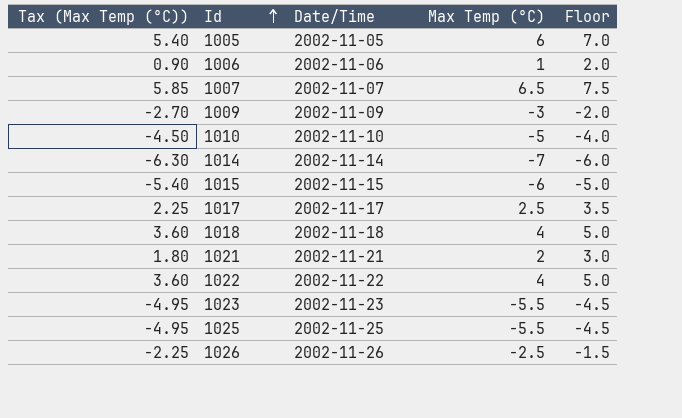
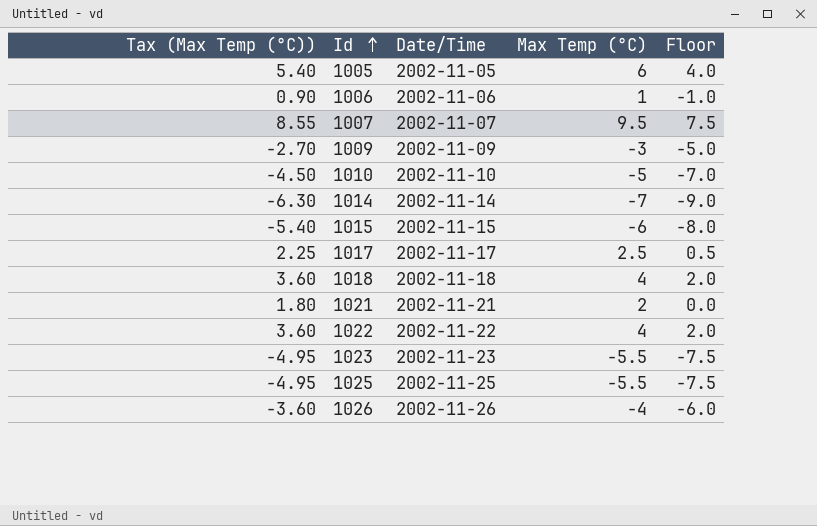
column Floor | formula: [Max Temp (°C)] + 1 -> [Max Temp (°C)] - 2
1007 | Tax (Max Temp (°C)): 5.85 -> 8.55
1007 | Max Temp (°C): 6.5 -> 9.5
1026 | Tax (Max Temp (°C)): -2.25 -> -3.60
1026 | Max Temp (°C): -2.5 -> -4

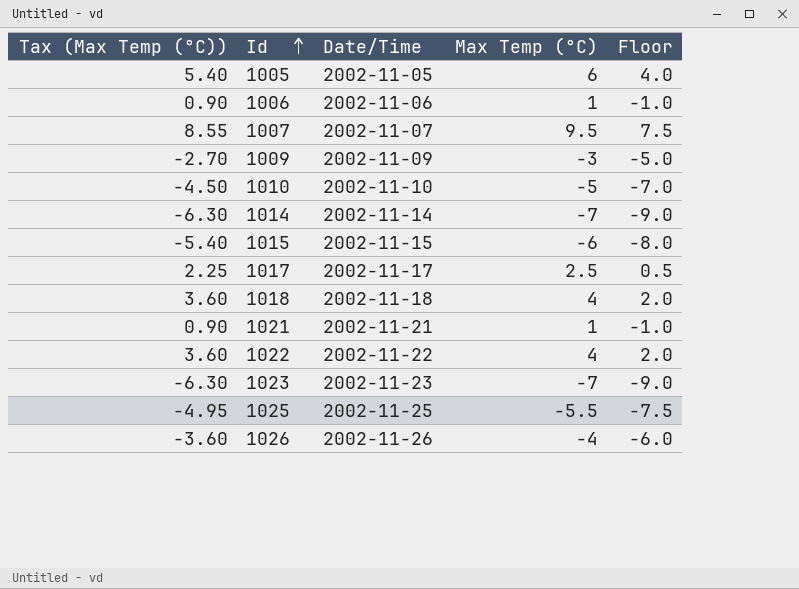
1021 | Tax (Max Temp (°C)): 1.80 -> 0.90
1021 | Max Temp (°C): 2 -> 1
1021 | Floor: 0.0 -> -1.0
1023 | Tax (Max Temp (°C)): -4.95 -> -6.30
1023 | Max Temp (°C): -5.5 -> -7
1023 | Floor: -7.5 -> -9.0

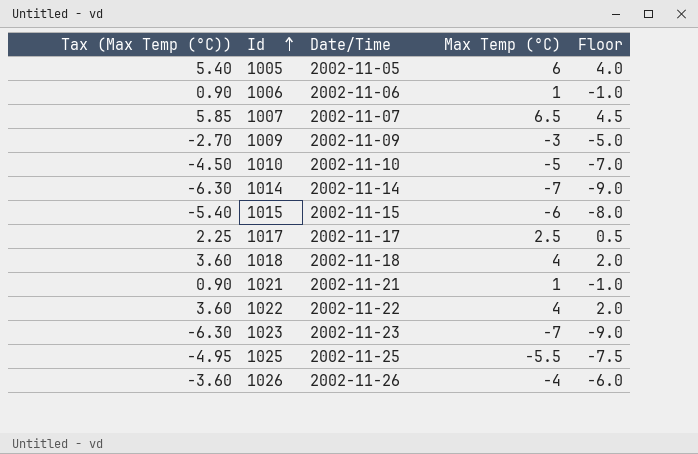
1007 | Tax (Max Temp (°C)): 8.55 -> 5.85
1007 | Max Temp (°C): 9.5 -> 6.5
1007 | Floor: 7.5 -> 4.5

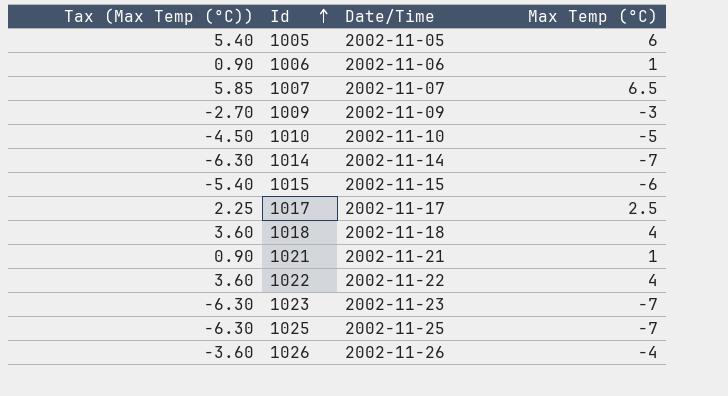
column Floor | formula: [Max Temp (°C)] - 2 -> none
1025 | Tax (Max Temp (°C)): -4.95 -> -6.30
1025 | Max Temp (°C): -5.5 -> -7

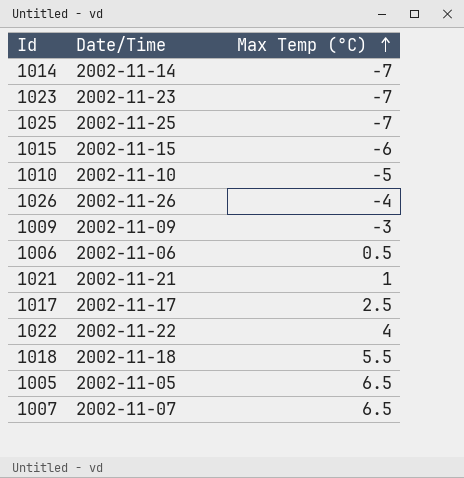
row order: Id ascending -> Max Temp (°C) ascending
column Tax (Max Temp (°C)) | formula: [Max Temp (°C)] * 0.9 -> none
1006 | Max Temp (°C): 1 -> 0.5
1018 | Max Temp (°C): 4 -> 5.5
1005 | Max Temp (°C): 6 -> 6.5

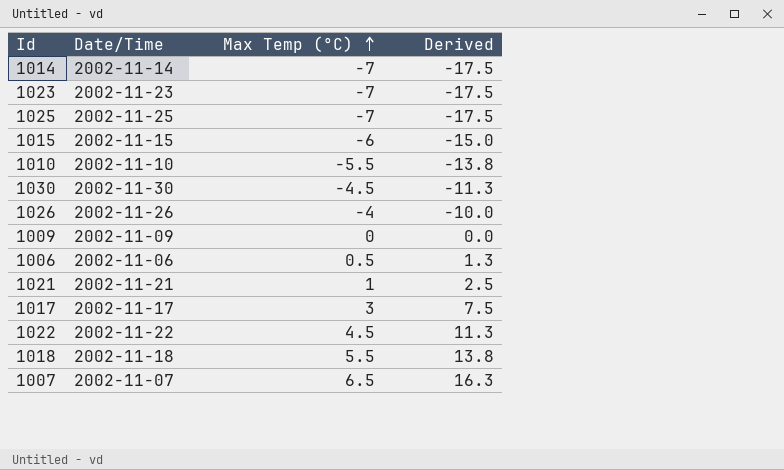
column Derived | formula: none -> [Max Temp (°C)] * 2.5
row 1005: 2002-11-05 | 6.5 -> none
1010 | Max Temp (°C): -5 -> -5.5
row 1030: none -> 2002-11-30 | -4.5 | -11.3
1009 | Max Temp (°C): -3 -> 0
1017 | Max Temp (°C): 2.5 -> 3
1022 | Max Temp (°C): 4 -> 4.5

